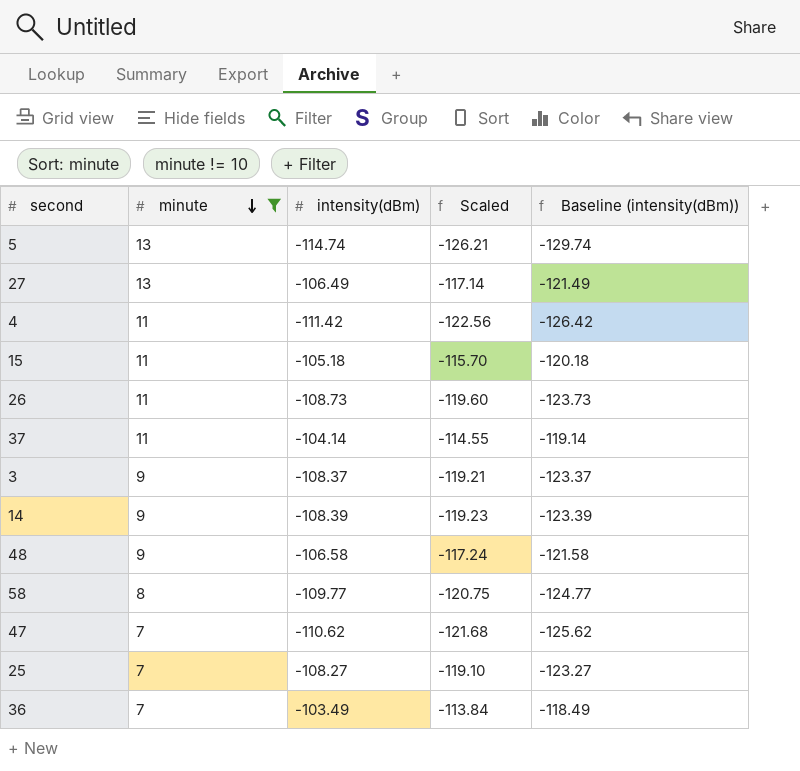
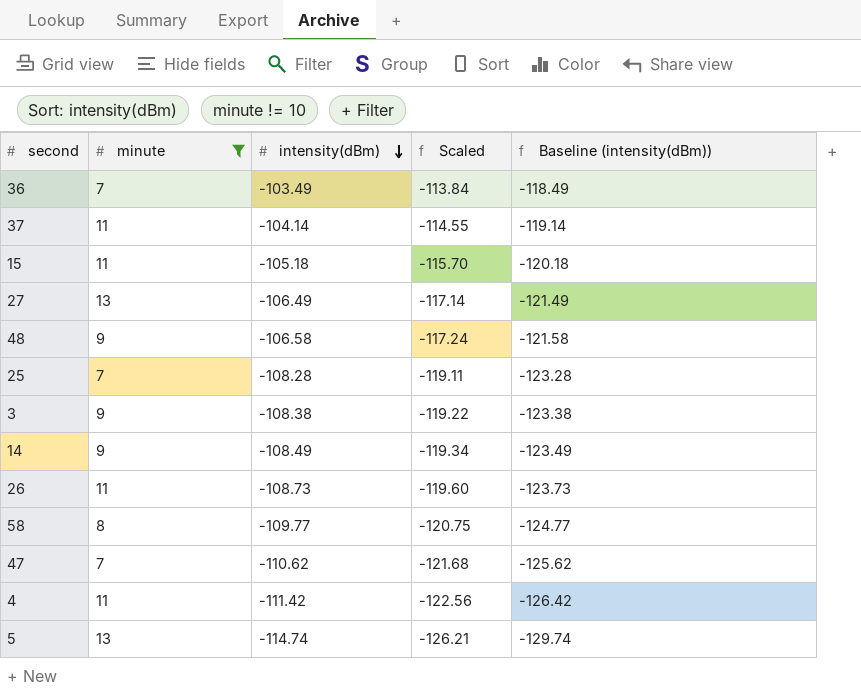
row order: minute descending -> intensity(dBm) descending
25 | intensity(dBm): -108.27 -> -108.28
25 | Scaled: -119.10 -> -119.11
25 | Baseline (intensity(dBm)): -123.27 -> -123.28
3 | intensity(dBm): -108.37 -> -108.38
3 | Scaled: -119.21 -> -119.22
3 | Baseline (intensity(dBm)): -123.37 -> -123.38
14 | intensity(dBm): -108.39 -> -108.49
14 | Scaled: -119.23 -> -119.34
14 | Baseline (intensity(dBm)): -123.39 -> -123.49

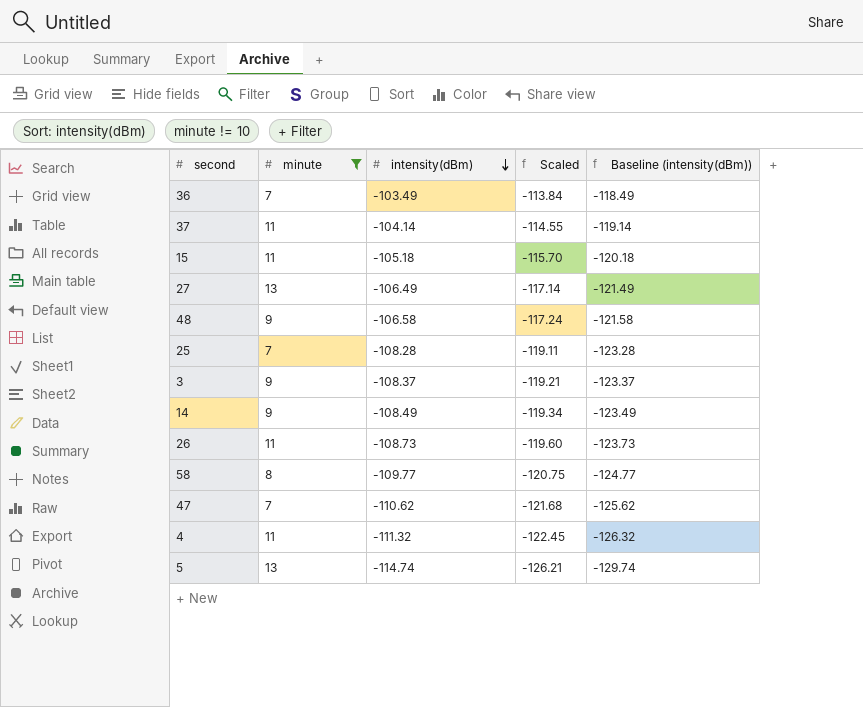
3 | intensity(dBm): -108.38 -> -108.37
3 | Scaled: -119.22 -> -119.21
3 | Baseline (intensity(dBm)): -123.38 -> -123.37
4 | intensity(dBm): -111.42 -> -111.32
4 | Scaled: -122.56 -> -122.45
4 | Baseline (intensity(dBm)): -126.42 -> -126.32

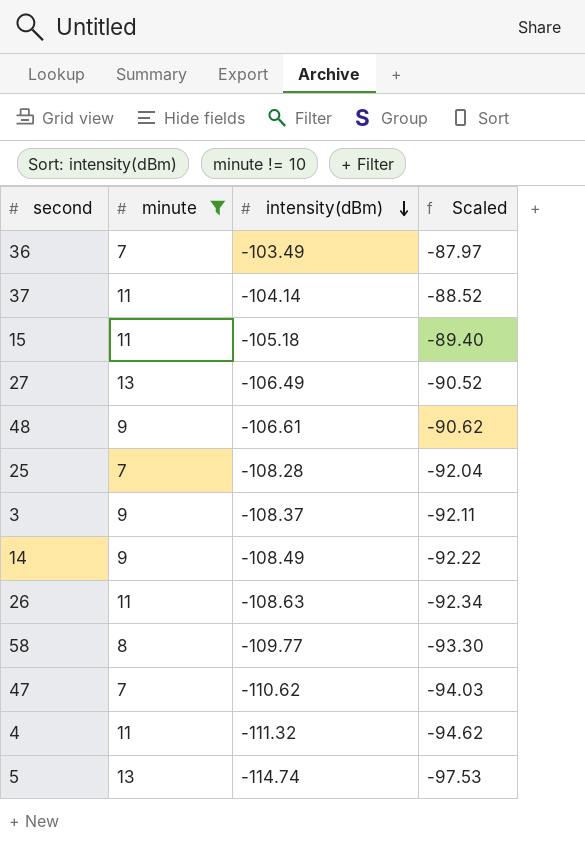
column Baseline (intensity(dBm)) | formula: [intensity(dBm)] - 15 -> none
column Scaled | formula: [intensity(dBm)] * 1.1 -> [intensity(dBm)] * 0.85
48 | intensity(dBm): -106.58 -> -106.61
26 | intensity(dBm): -108.73 -> -108.63

